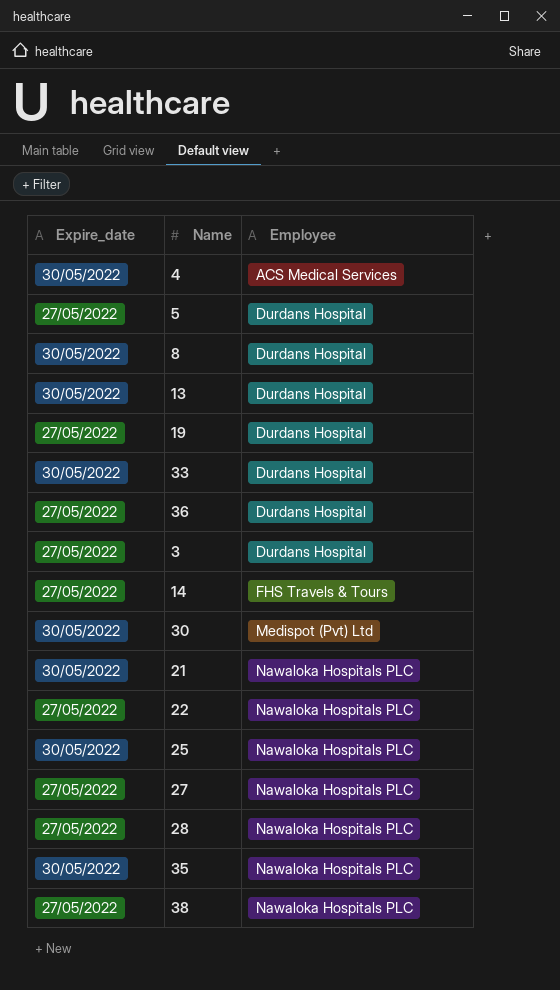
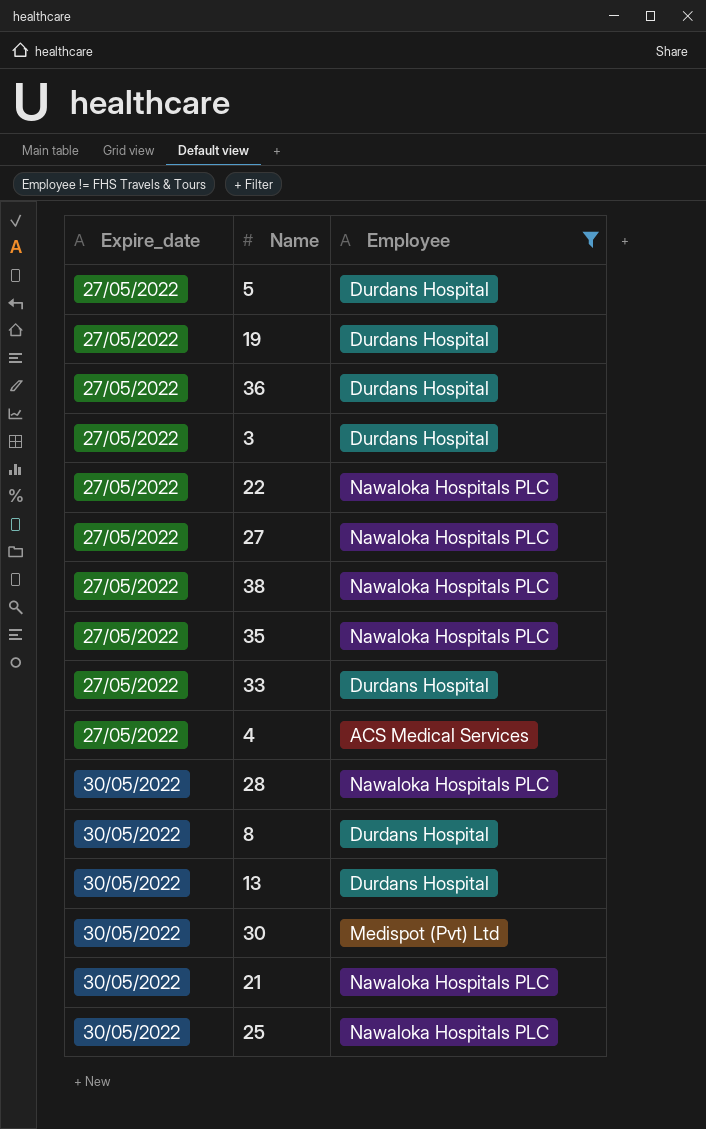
filter: none -> Employee != FHS Travels & Tours
row order: Employee ascending -> Expire_date ascending
35 | Expire_date: 30/05/2022 -> 27/05/2022
33 | Expire_date: 30/05/2022 -> 27/05/2022
4 | Expire_date: 30/05/2022 -> 27/05/2022
28 | Expire_date: 27/05/2022 -> 30/05/2022

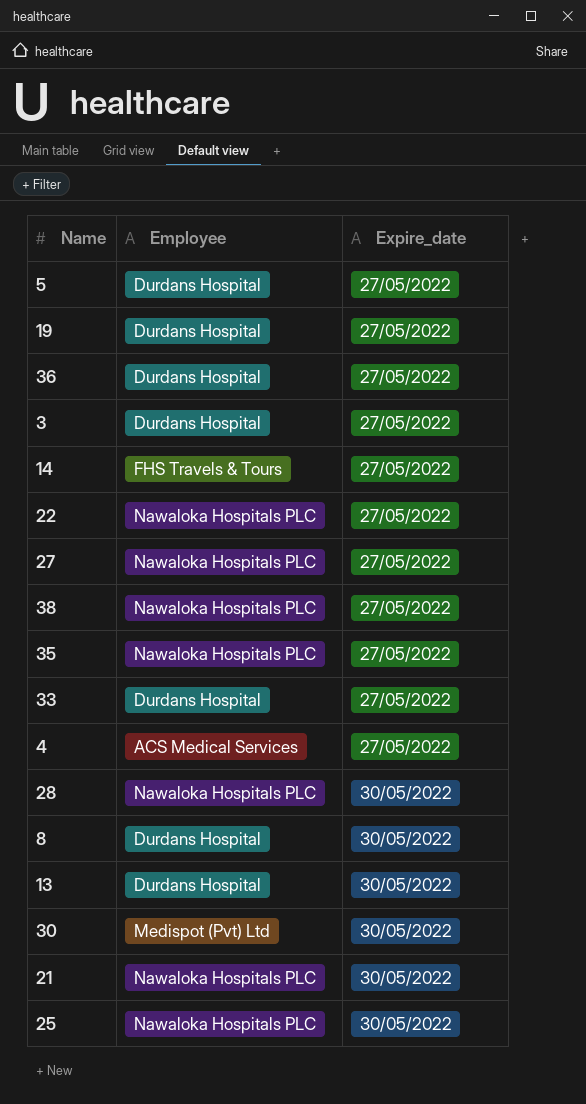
filter: Employee != FHS Travels & Tours -> none
column Expire_date | position: 1 -> 3

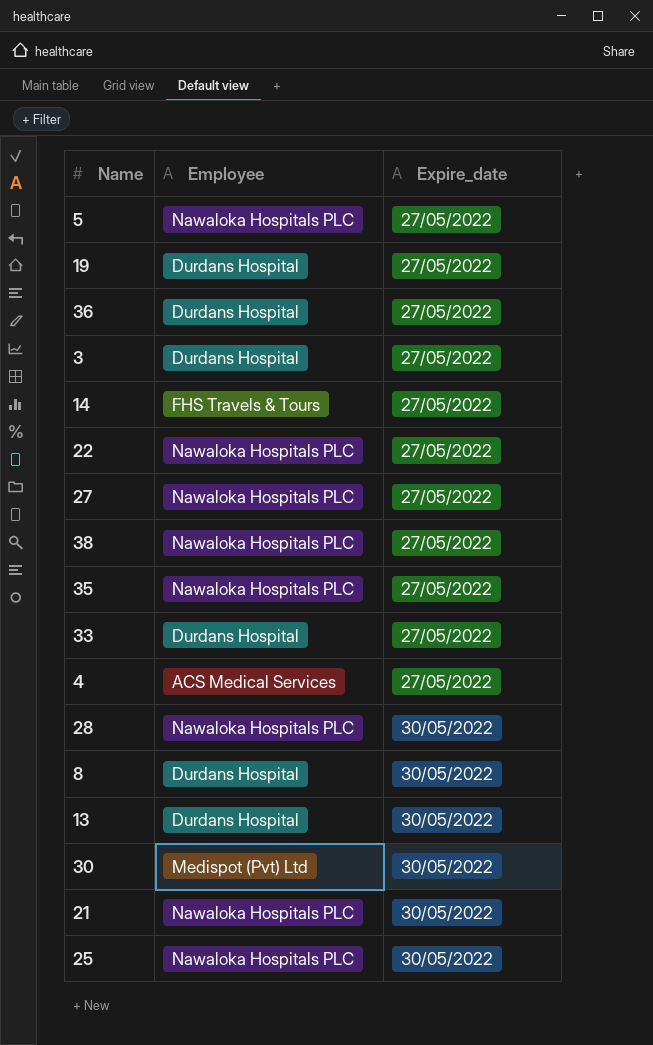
5 | Employee: Durdans Hospital -> Nawaloka Hospitals PLC

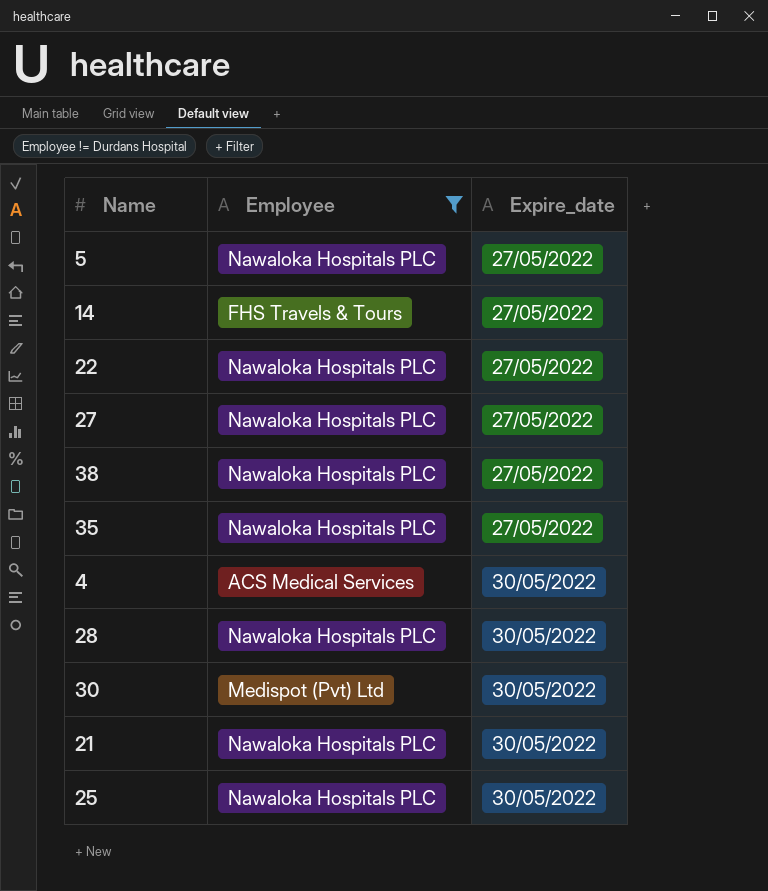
filter: none -> Employee != Durdans Hospital
4 | Expire_date: 27/05/2022 -> 30/05/2022

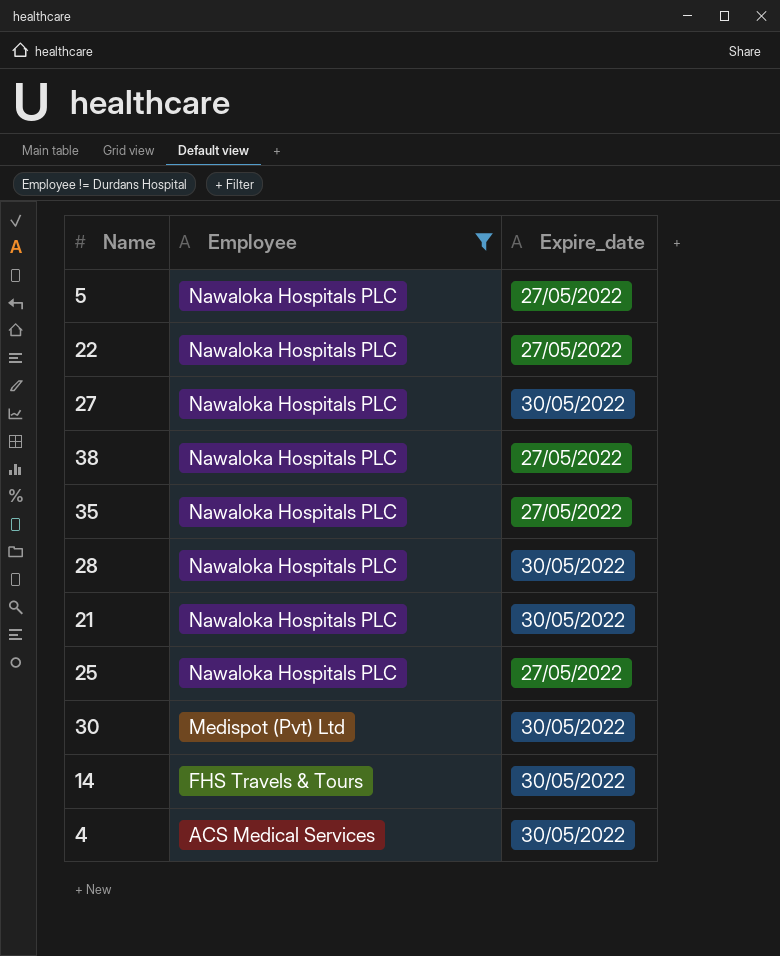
row order: Expire_date ascending -> Employee descending
27 | Expire_date: 27/05/2022 -> 30/05/2022
25 | Expire_date: 30/05/2022 -> 27/05/2022
14 | Expire_date: 27/05/2022 -> 30/05/2022

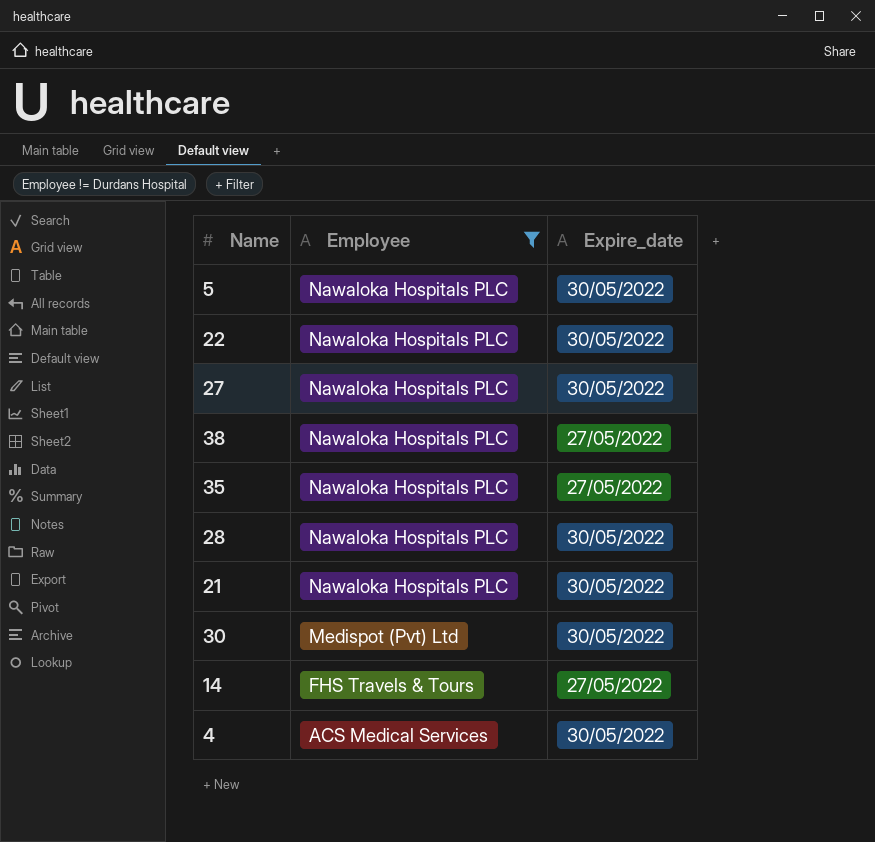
row 25: Nawaloka Hospitals PLC | 27/05/2022 -> none
5 | Expire_date: 27/05/2022 -> 30/05/2022
22 | Expire_date: 27/05/2022 -> 30/05/2022
14 | Expire_date: 30/05/2022 -> 27/05/2022

